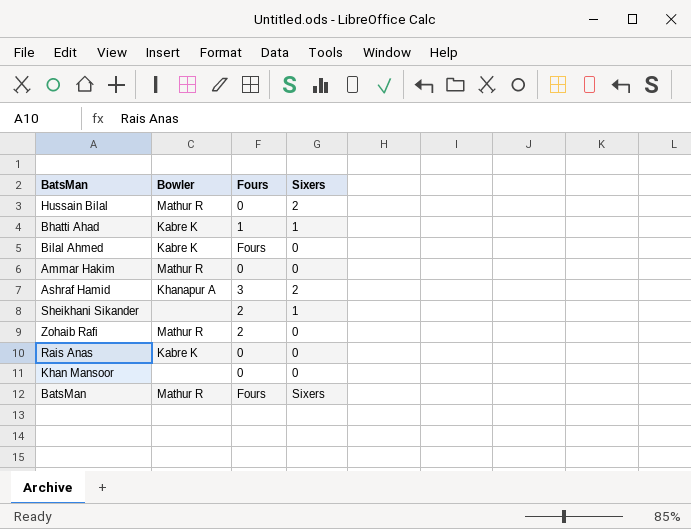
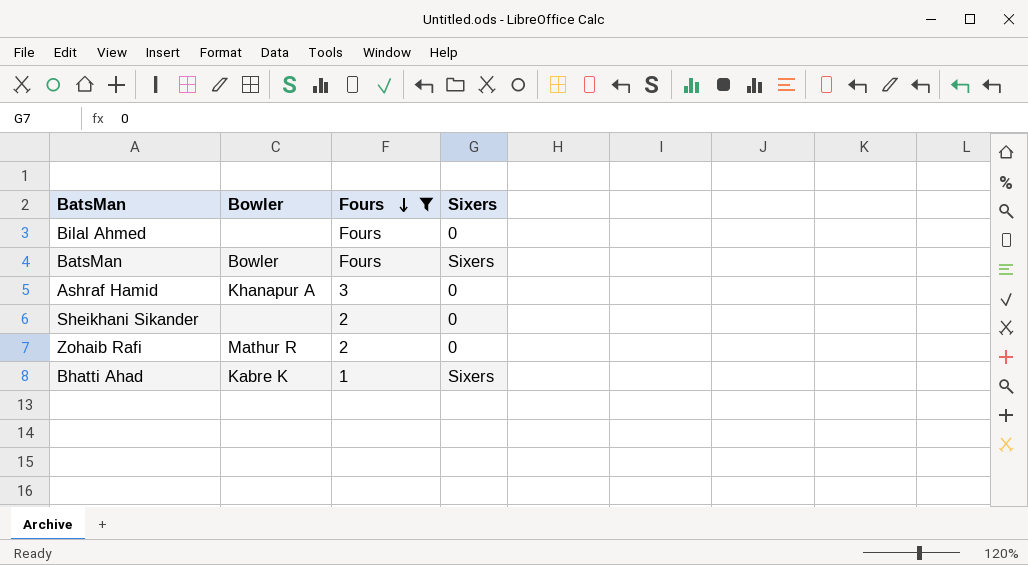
filter: none -> Fours != 0
row order: none -> Fours descending
Bilal Ahmed | Bowler: Kabre K -> none
BatsMan | Bowler: Mathur R -> Bowler
Ashraf Hamid | Sixers: 2 -> 0
Sheikhani Sikander | Sixers: 1 -> 0
Bhatti Ahad | Sixers: 1 -> Sixers

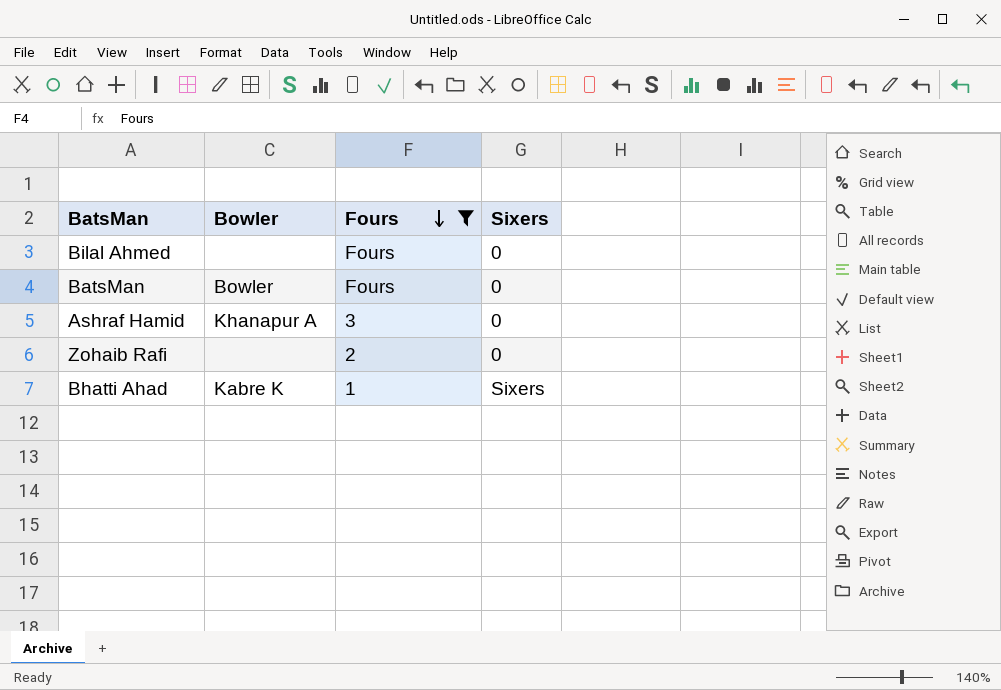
row Sheikhani Sikander: none | 2 | 0 -> none
BatsMan | Sixers: Sixers -> 0
Zohaib Rafi | Bowler: Mathur R -> none

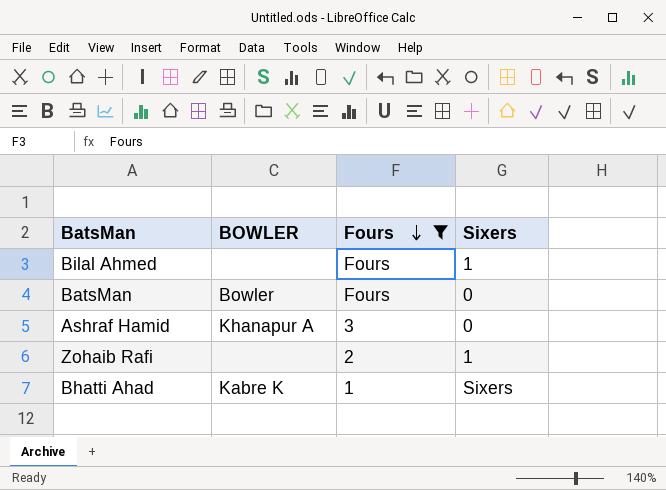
column name: Bowler -> BOWLER
Bilal Ahmed | Sixers: 0 -> 1
Zohaib Rafi | Sixers: 0 -> 1

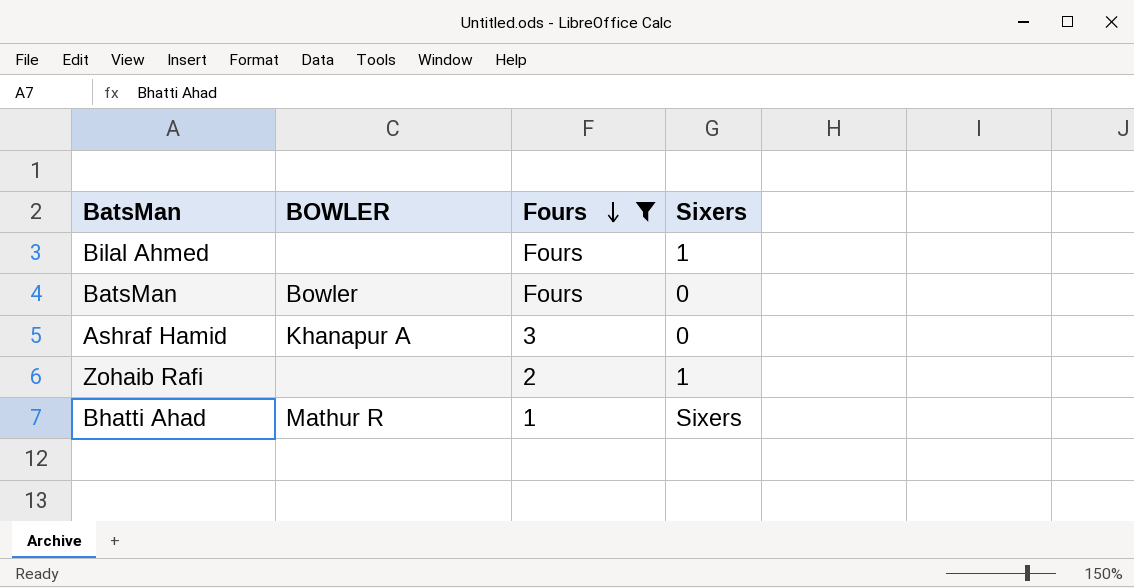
Bhatti Ahad | BOWLER: Kabre K -> Mathur R

